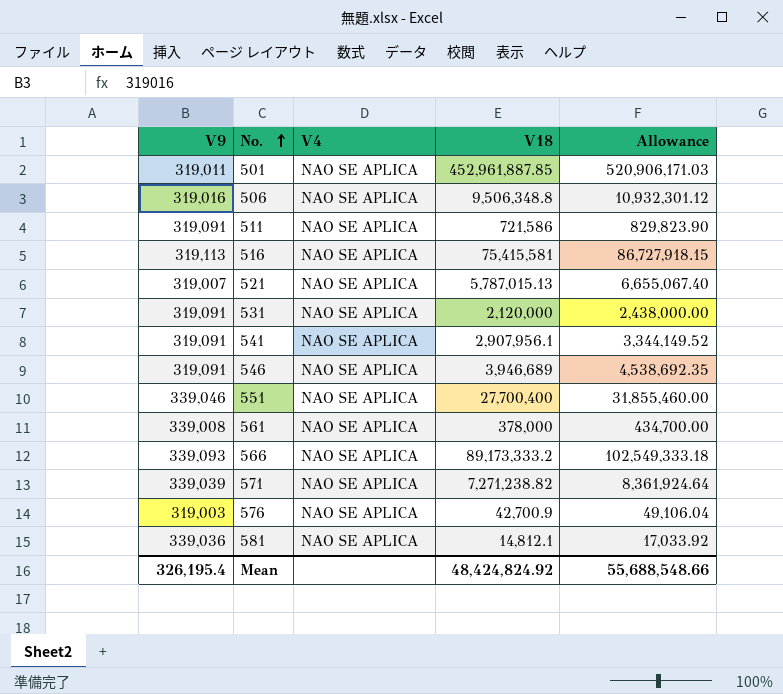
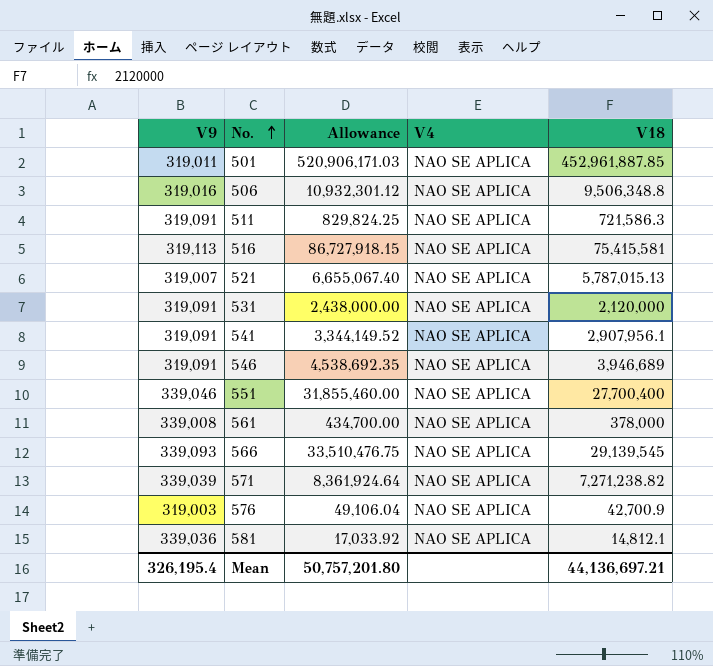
column Allowance | position: 5 -> 3
511 | Allowance: 829,823.90 -> 829,824.25
511 | V18: 721,586 -> 721,586.3
566 | Allowance: 102,549,333.18 -> 33,510,476.75
566 | V18: 89,173,333.2 -> 29,139,545
Mean | Allowance: 55,688,548.66 -> 50,757,201.80
Mean | V18: 48,424,824.92 -> 44,136,697.21

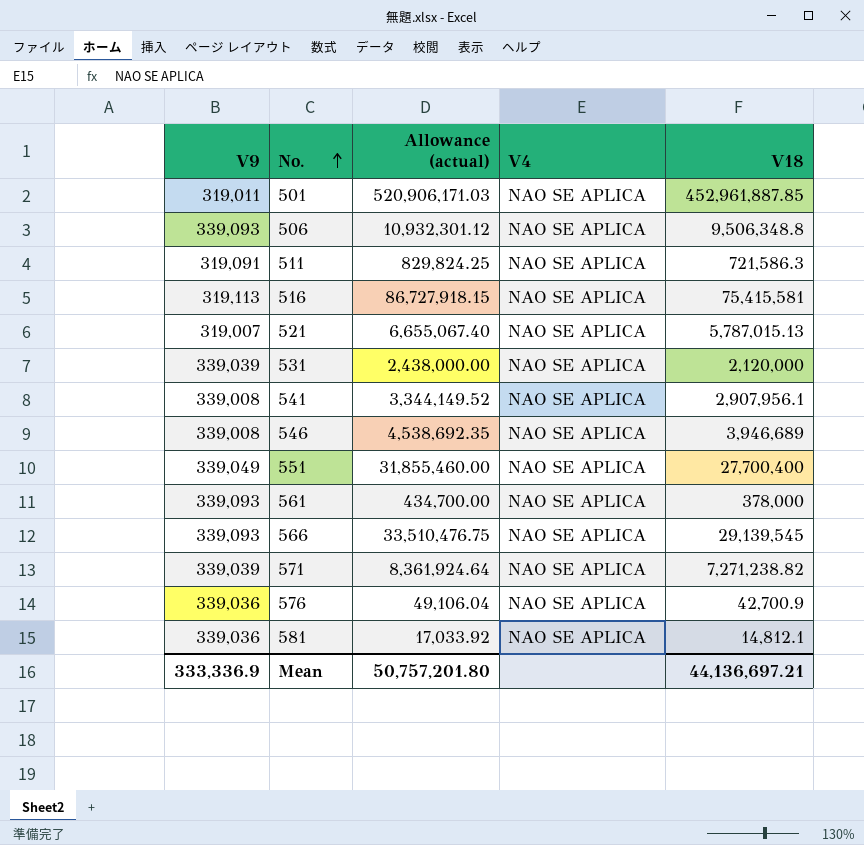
column name: Allowance -> Allowance (actual)
506 | V9: 319,016 -> 339,093
531 | V9: 319,091 -> 339,039
541 | V9: 319,091 -> 339,008
546 | V9: 319,091 -> 339,008
551 | V9: 339,046 -> 339,049
561 | V9: 339,008 -> 339,093
576 | V9: 319,003 -> 339,036
Mean | V9: 326,195.4 -> 333,336.9

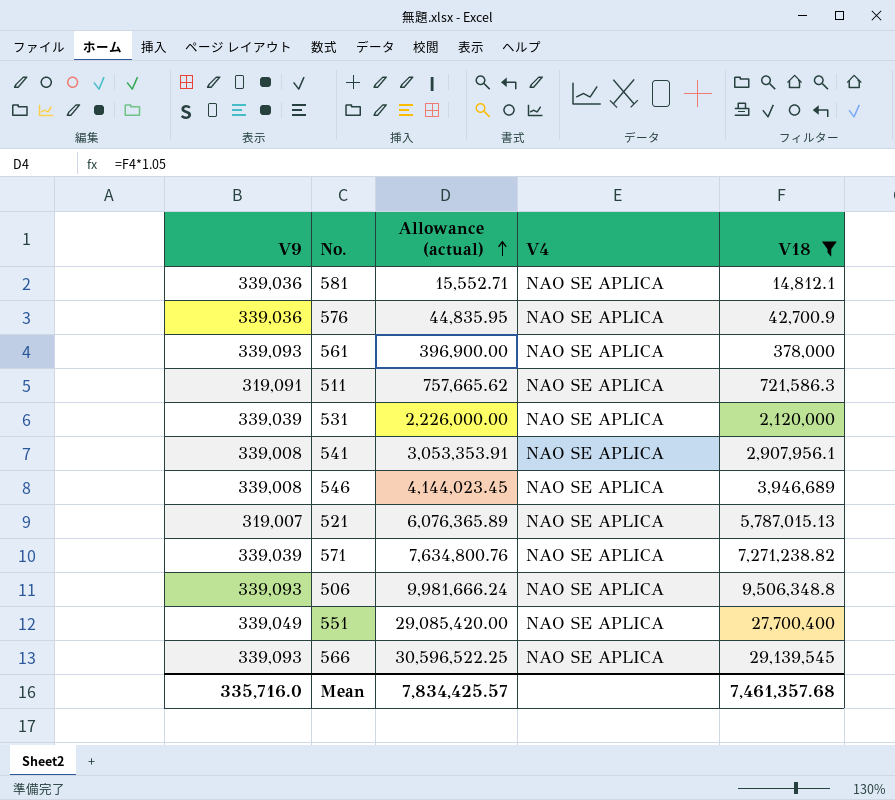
filter: none -> V18 <= 29,139,545
row order: No. ascending -> Allowance (actual) ascending
column Allowance (actual) | formula: [V18] * 1.15 -> [V18] * 1.05
Mean | V9: 333,336.9 -> 335,716.0
Mean | Allowance (actual): 50,757,201.80 -> 7,834,425.57
Mean | V18: 44,136,697.21 -> 7,461,357.68

